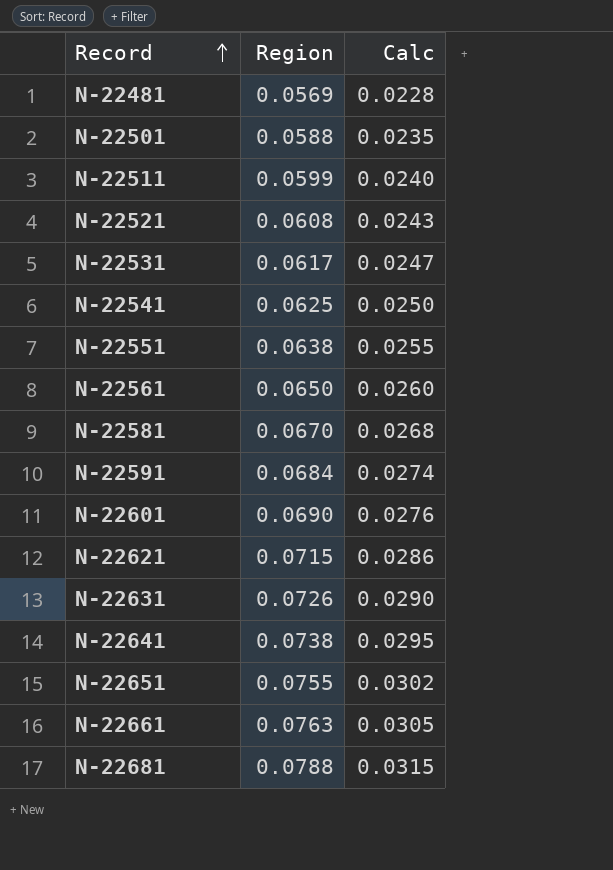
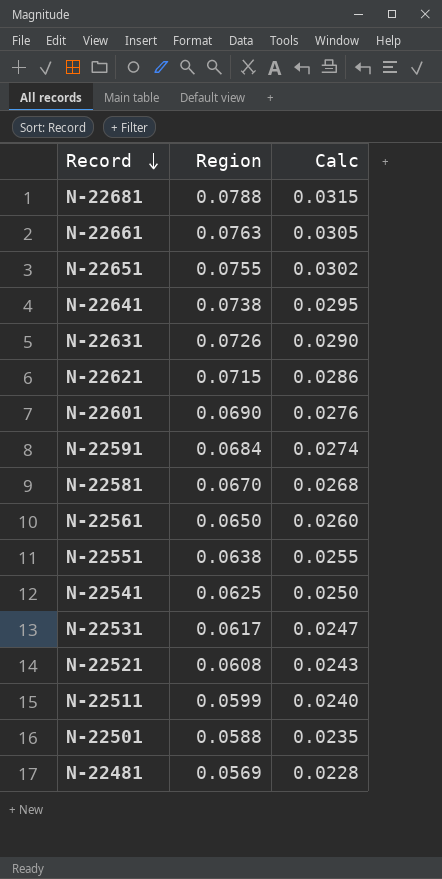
row order: Record ascending -> Record descending

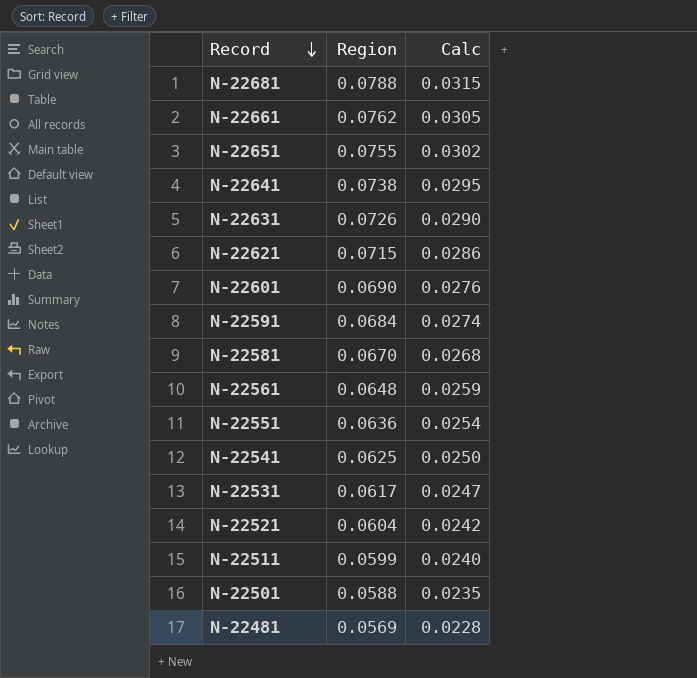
N-22661 | Region: 0.0763 -> 0.0762
N-22561 | Region: 0.0650 -> 0.0648
N-22561 | Calc: 0.0260 -> 0.0259
N-22551 | Region: 0.0638 -> 0.0636
N-22551 | Calc: 0.0255 -> 0.0254
N-22521 | Region: 0.0608 -> 0.0604
N-22521 | Calc: 0.0243 -> 0.0242

